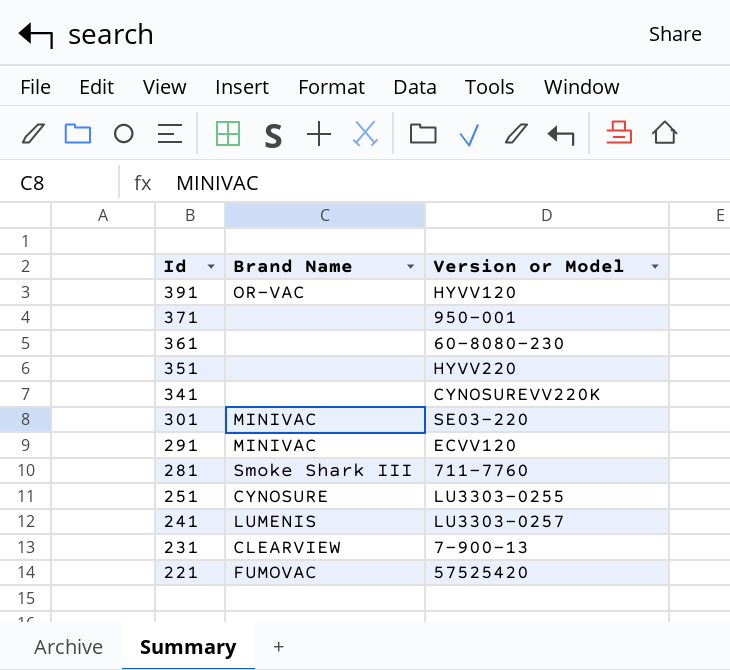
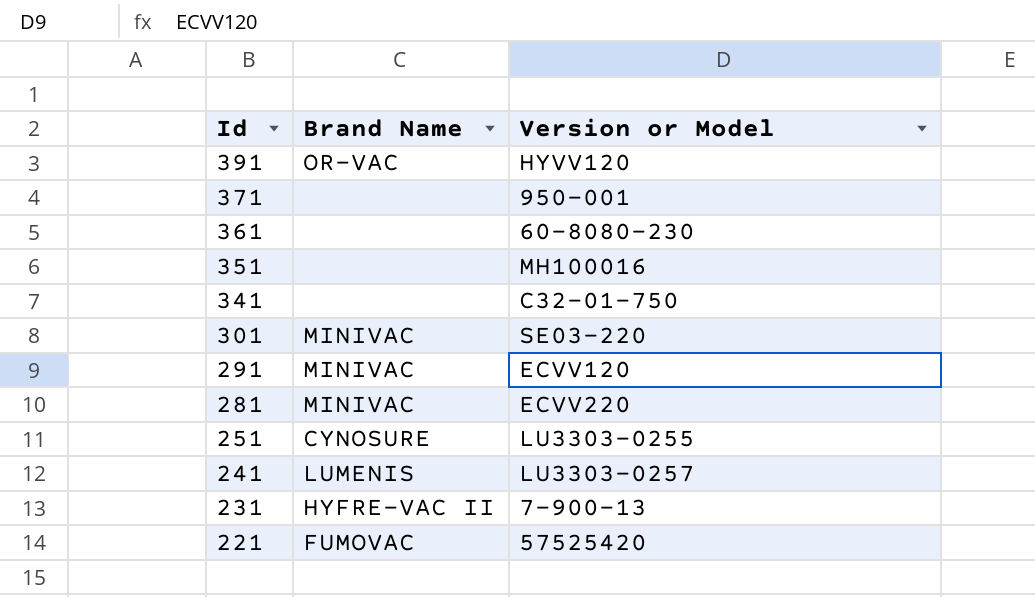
351 | Version or Model: HYVV220 -> MH100016
341 | Version or Model: CYNOSUREVV220K -> C32-01-750
281 | Brand Name: Smoke Shark III -> MINIVAC
281 | Version or Model: 711-7760 -> ECVV220
231 | Brand Name: CLEARVIEW -> HYFRE-VAC II

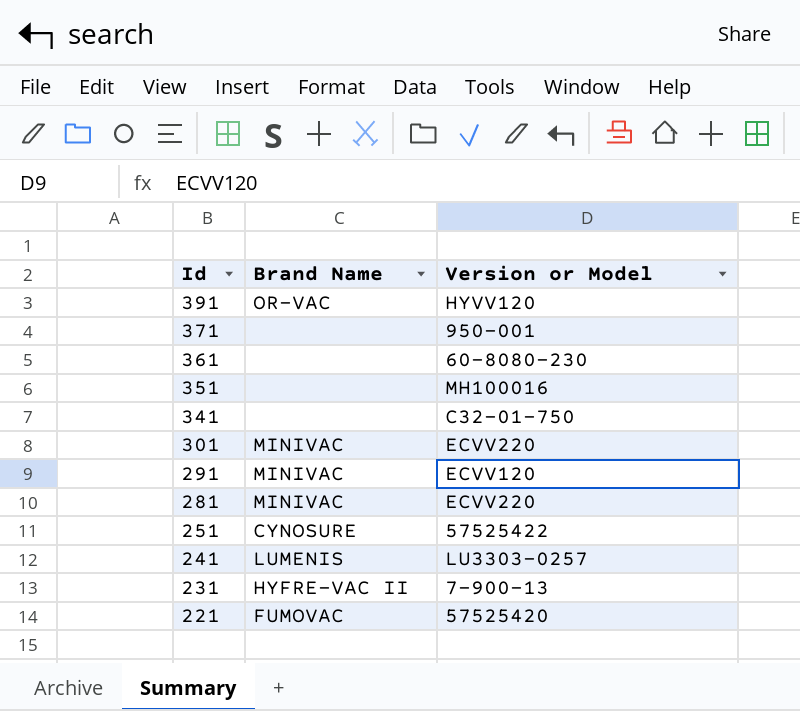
301 | Version or Model: SE03-220 -> ECVV220
251 | Version or Model: LU3303-0255 -> 57525422

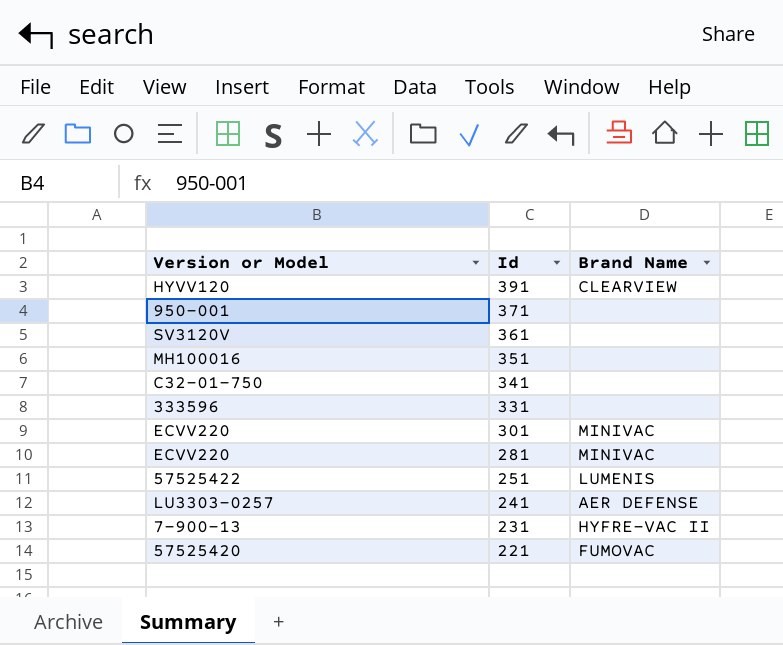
column Version or Model | position: 3 -> 1
row 291: MINIVAC | ECVV120 -> none
391 | Brand Name: OR-VAC -> CLEARVIEW
361 | Version or Model: 60-8080-230 -> SV3120V
row 331: none -> 333596 | none
251 | Brand Name: CYNOSURE -> LUMENIS
241 | Brand Name: LUMENIS -> AER DEFENSE

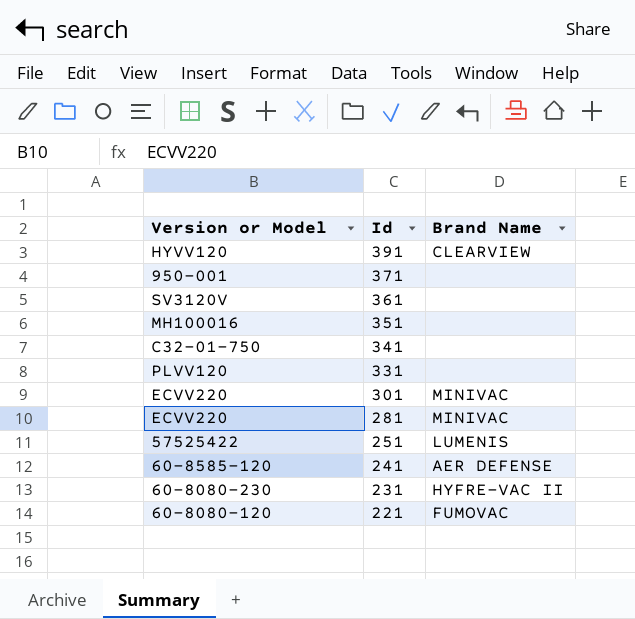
331 | Version or Model: 333596 -> PLVV120
241 | Version or Model: LU3303-0257 -> 60-8585-120
231 | Version or Model: 7-900-13 -> 60-8080-230
221 | Version or Model: 57525420 -> 60-8080-120

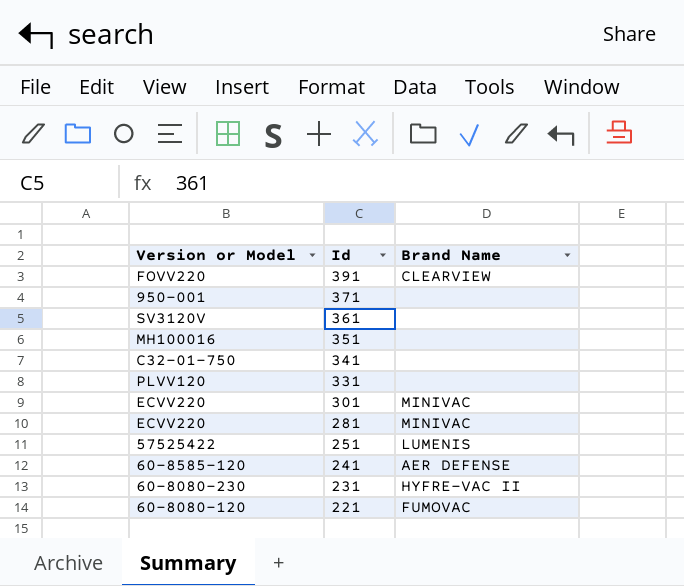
391 | Version or Model: HYVV120 -> FOVV220

